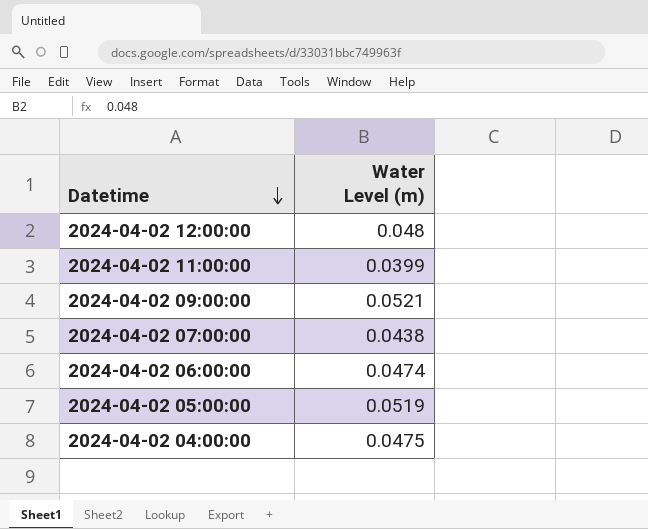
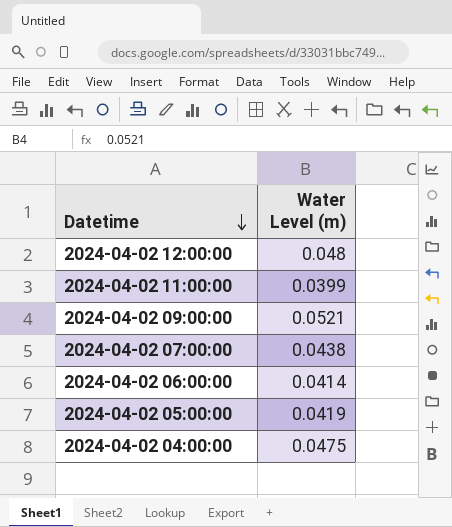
2024-04-02 06:00:00 | Water Level (m): 0.0474 -> 0.0414
2024-04-02 05:00:00 | Water Level (m): 0.0519 -> 0.0419

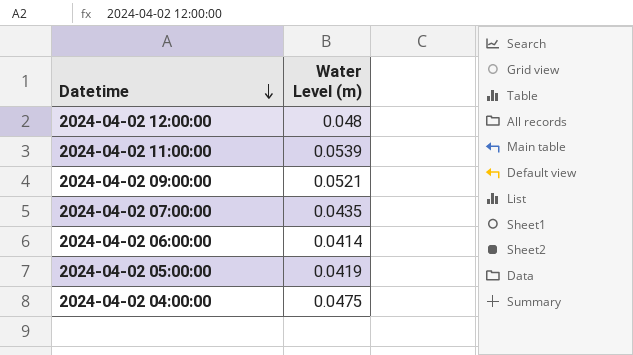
2024-04-02 11:00:00 | Water Level (m): 0.0399 -> 0.0539
2024-04-02 07:00:00 | Water Level (m): 0.0438 -> 0.0435

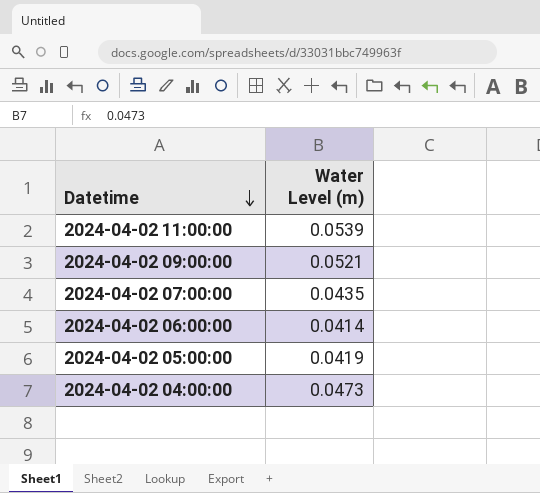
row 2024-04-02 12:00:00: 0.048 -> none
2024-04-02 04:00:00 | Water Level (m): 0.0475 -> 0.0473

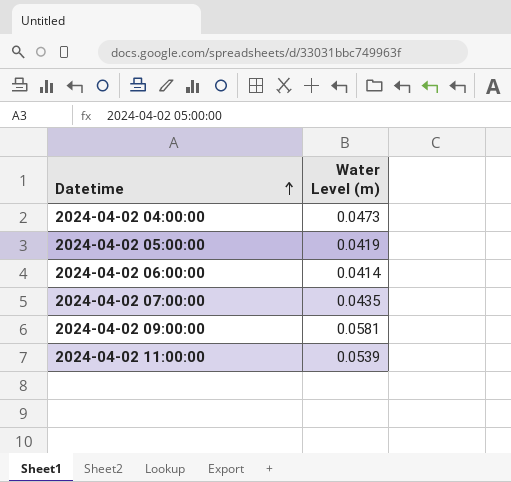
row order: Datetime descending -> Datetime ascending
2024-04-02 09:00:00 | Water Level (m): 0.0521 -> 0.0581

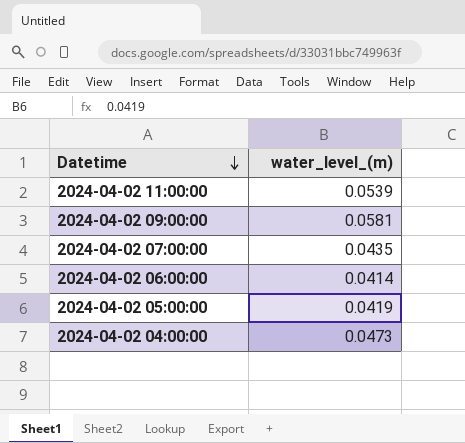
row order: Datetime ascending -> Datetime descending
column name: Water Level (m) -> water_level_(m)

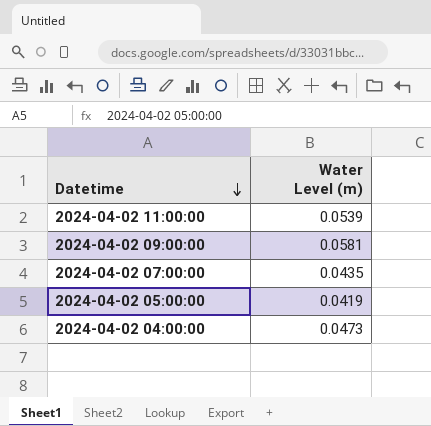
column name: water_level_(m) -> Water Level (m)
row 2024-04-02 06:00:00: 0.0414 -> none

